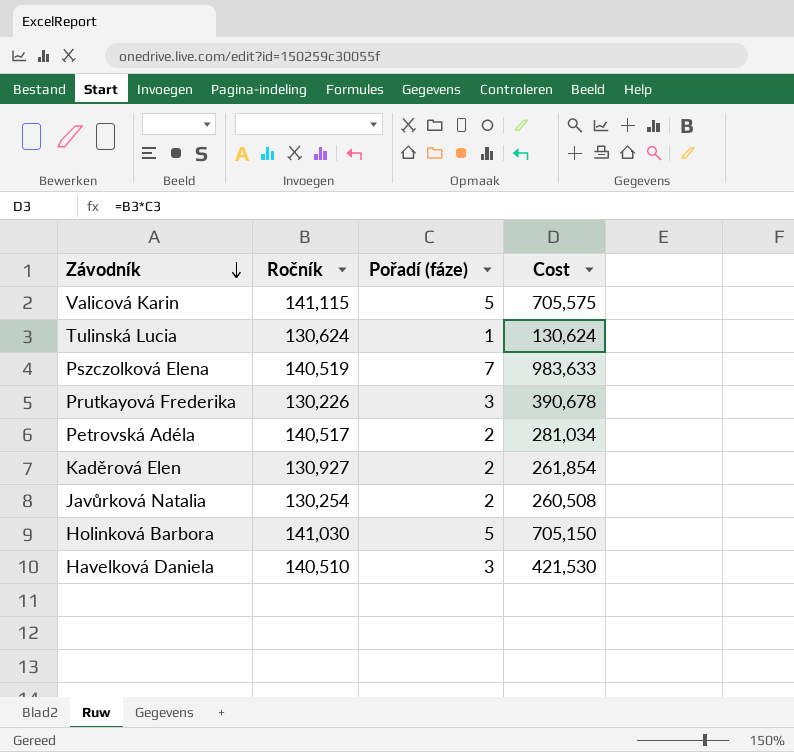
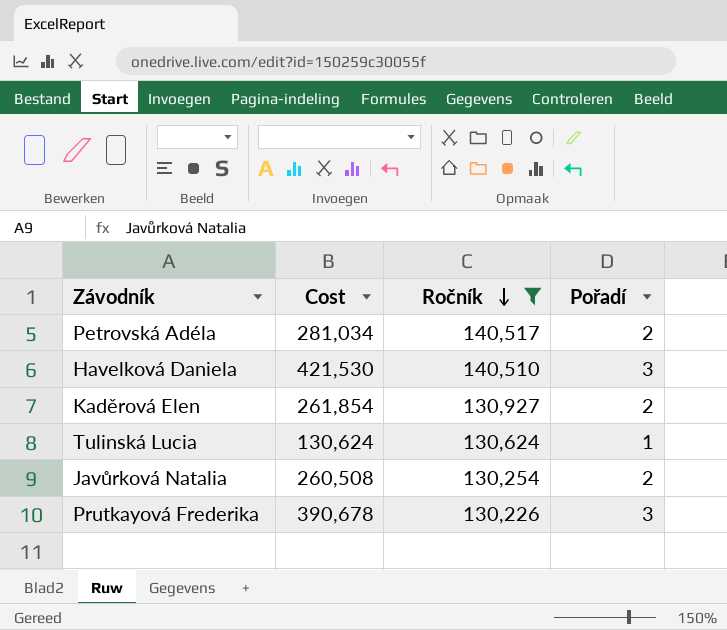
filter: none -> Ročník <= 140,517
row order: Závodník descending -> Ročník descending
column Cost | position: 4 -> 2
column name: Pořadí (fáze) -> Pořadí

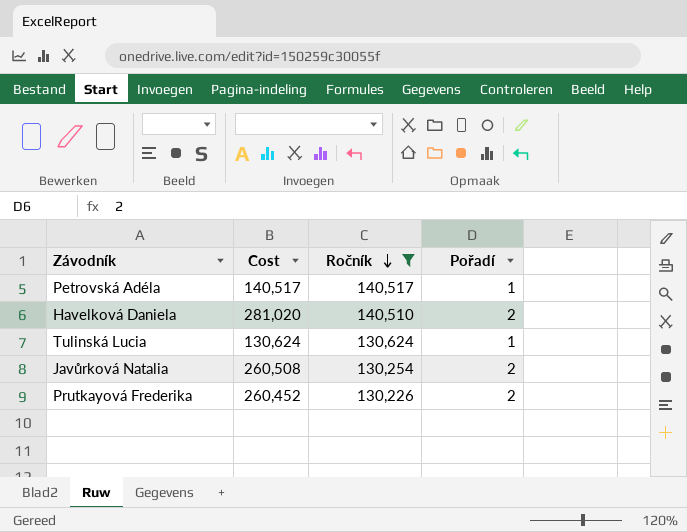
row Kaděrová Elen: 261,854 | 130,927 | 2 -> none
Petrovská Adéla | Cost: 281,034 -> 140,517
Petrovská Adéla | Pořadí: 2 -> 1
Havelková Daniela | Cost: 421,530 -> 281,020
Havelková Daniela | Pořadí: 3 -> 2
Prutkayová Frederika | Cost: 390,678 -> 260,452
Prutkayová Frederika | Pořadí: 3 -> 2

